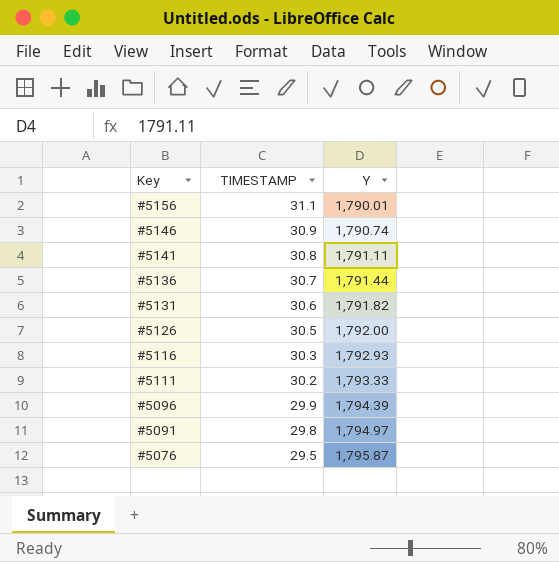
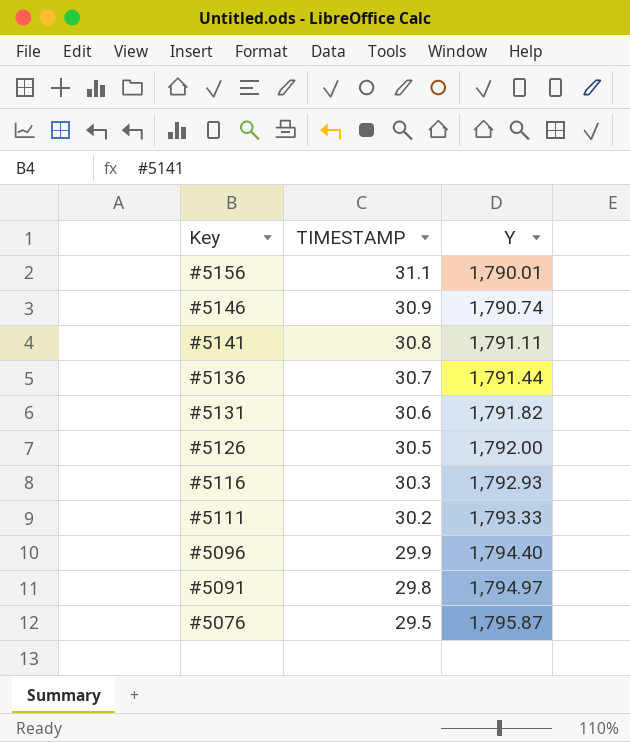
#5096 | Y: 1,794.39 -> 1,794.40

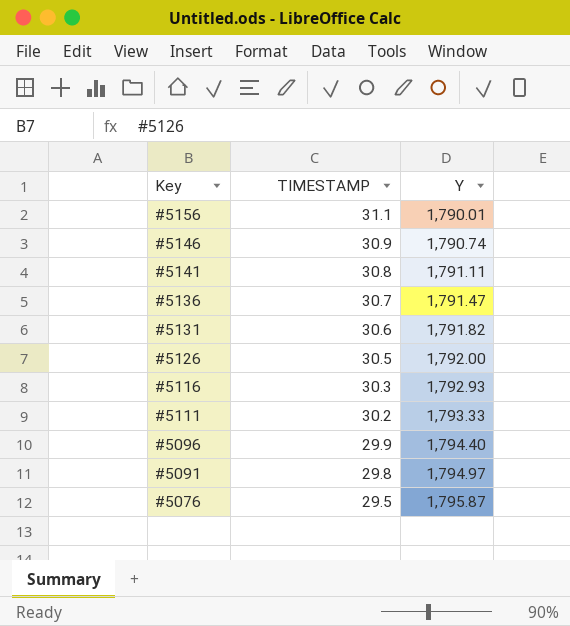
#5136 | Y: 1,791.44 -> 1,791.47

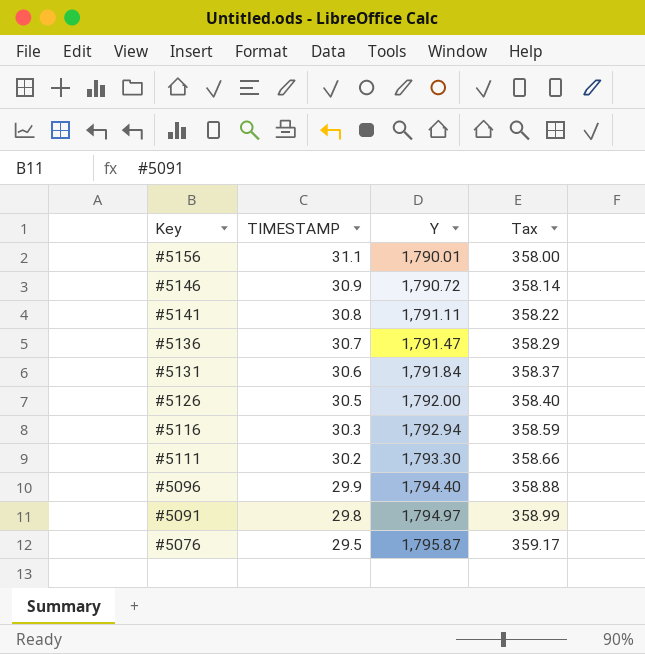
column Tax | formula: none -> [Y] * 0.2
#5146 | Y: 1,790.74 -> 1,790.72
#5131 | Y: 1,791.82 -> 1,791.84
#5116 | Y: 1,792.93 -> 1,792.94
#5111 | Y: 1,793.33 -> 1,793.30

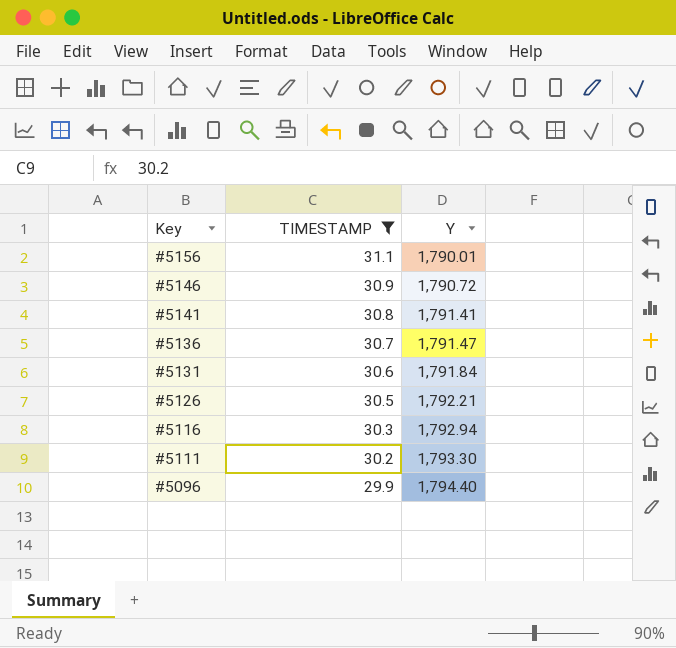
filter: none -> TIMESTAMP >= 29.9
column Tax | formula: [Y] * 0.2 -> none
#5141 | Y: 1,791.11 -> 1,791.41
#5126 | Y: 1,792.00 -> 1,792.21

